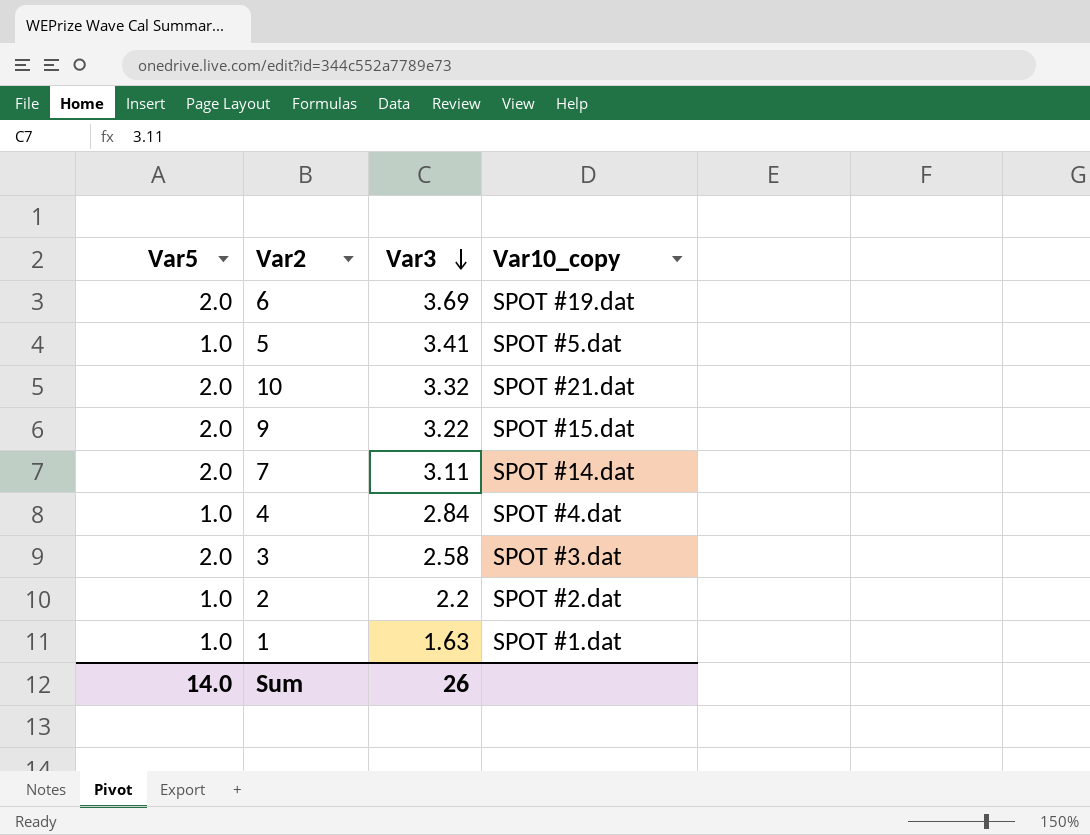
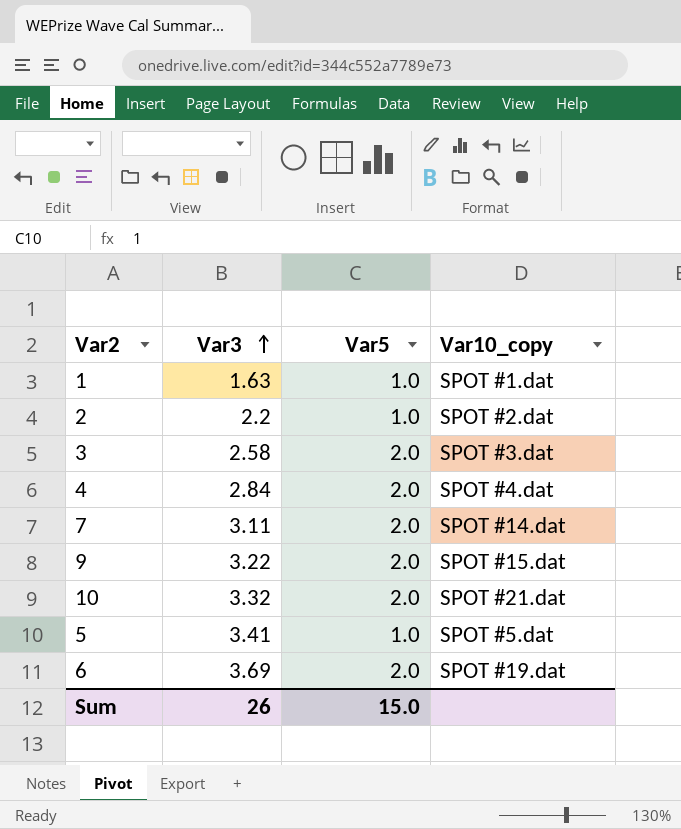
row order: Var3 descending -> Var3 ascending
column Var5 | position: 1 -> 3
4 | Var5: 1.0 -> 2.0
Sum | Var5: 14.0 -> 15.0

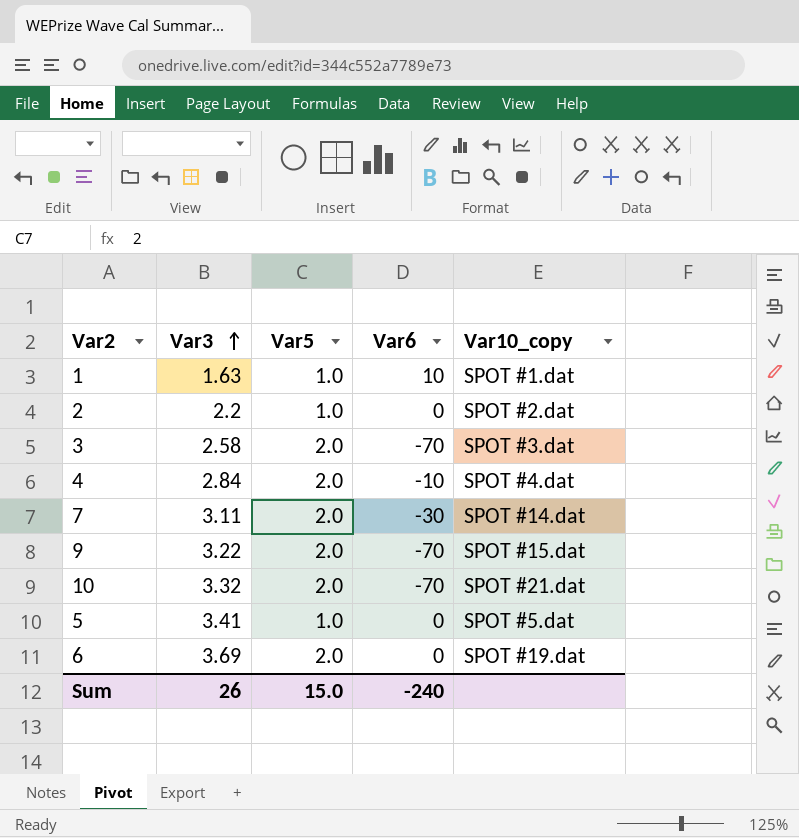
column Var6 | position: none -> 4

